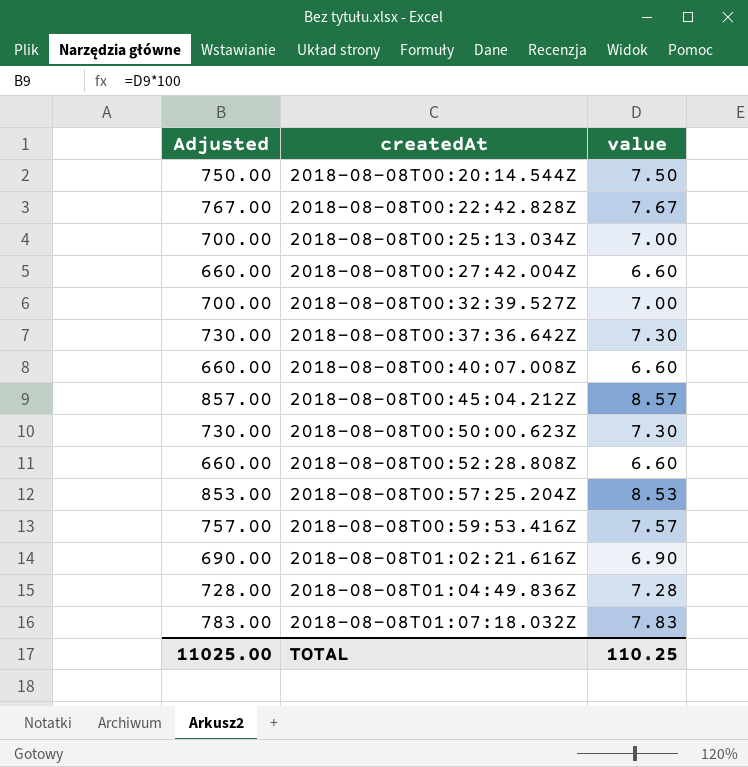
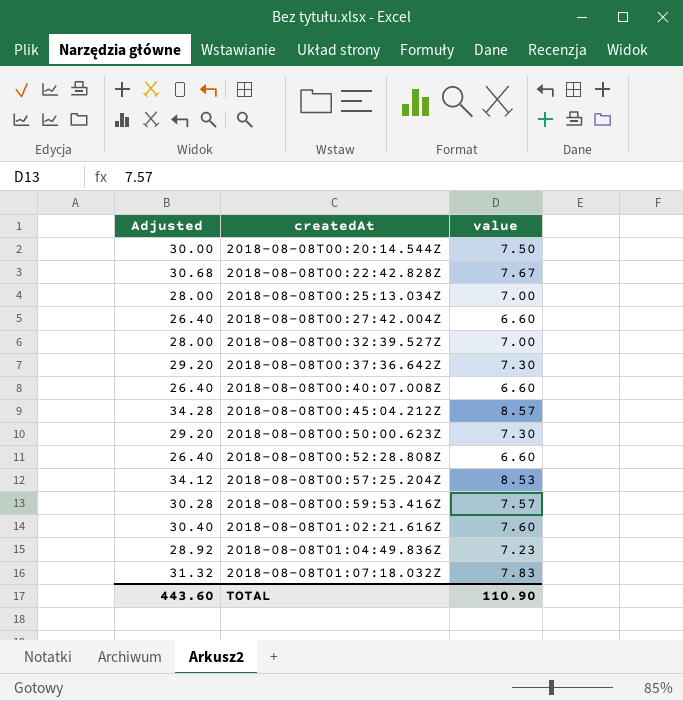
column Adjusted | formula: [value] * 100 -> [value] * 4
2018-08-08T01:02:21.616Z | value: 6.90 -> 7.60
2018-08-08T01:04:49.836Z | value: 7.28 -> 7.23
TOTAL | Adjusted: 11025.00 -> 443.60
TOTAL | value: 110.25 -> 110.90

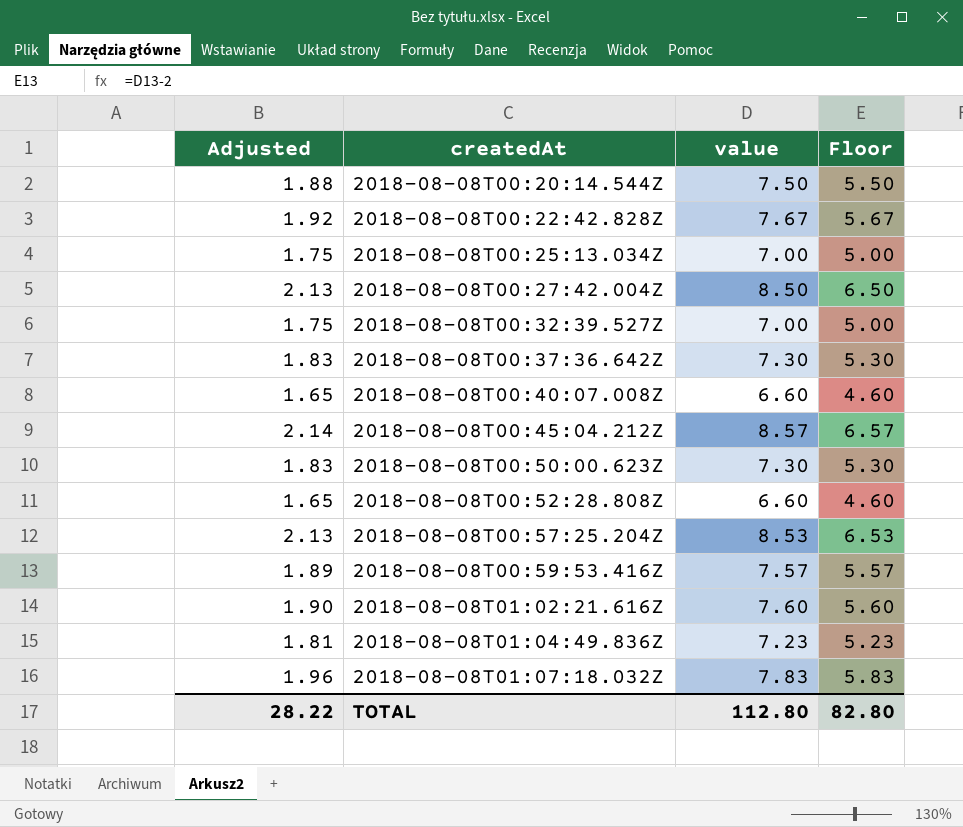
column Adjusted | formula: [value] * 4 -> [value] * 0.25
column Floor | formula: none -> [value] - 2
2018-08-08T00:27:42.004Z | value: 6.60 -> 8.50
TOTAL | Adjusted: 443.60 -> 28.22
TOTAL | value: 110.90 -> 112.80

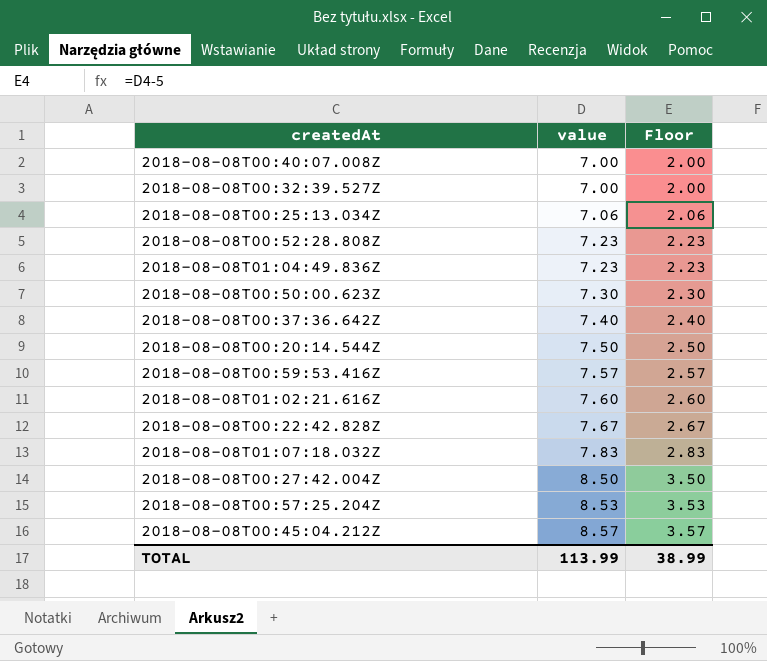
row order: createdAt ascending -> value ascending
column Adjusted | formula: [value] * 0.25 -> none
column Floor | formula: [value] - 2 -> [value] - 5
2018-08-08T00:40:07.008Z | value: 6.60 -> 7.00
2018-08-08T00:25:13.034Z | value: 7.00 -> 7.06
2018-08-08T00:52:28.808Z | value: 6.60 -> 7.23
2018-08-08T00:37:36.642Z | value: 7.30 -> 7.40
TOTAL | value: 112.80 -> 113.99
TOTAL | Floor: 82.80 -> 38.99

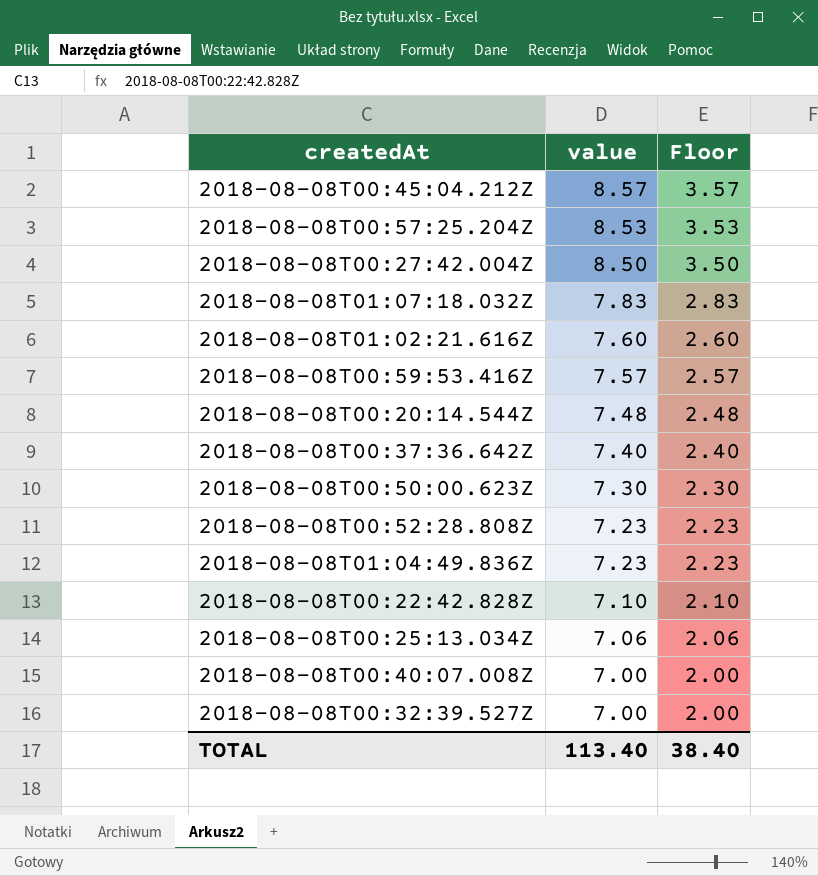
row order: value ascending -> value descending
2018-08-08T00:20:14.544Z | value: 7.50 -> 7.48
2018-08-08T00:20:14.544Z | Floor: 2.50 -> 2.48
2018-08-08T00:22:42.828Z | value: 7.67 -> 7.10
2018-08-08T00:22:42.828Z | Floor: 2.67 -> 2.10
TOTAL | value: 113.99 -> 113.40
TOTAL | Floor: 38.99 -> 38.40

